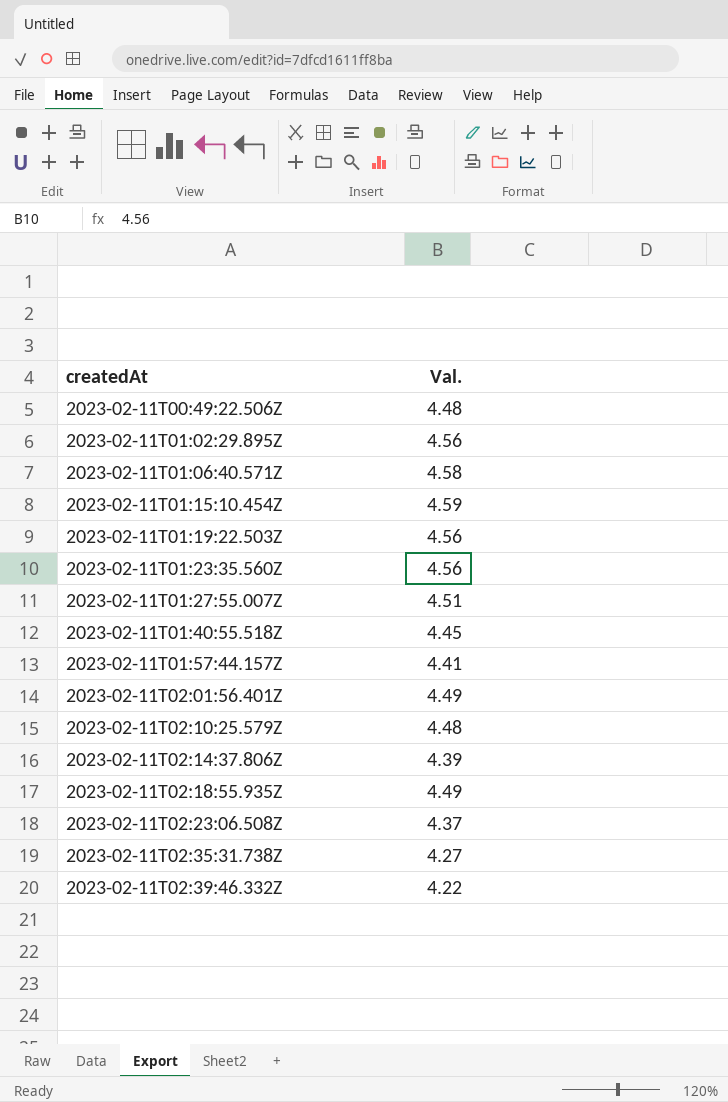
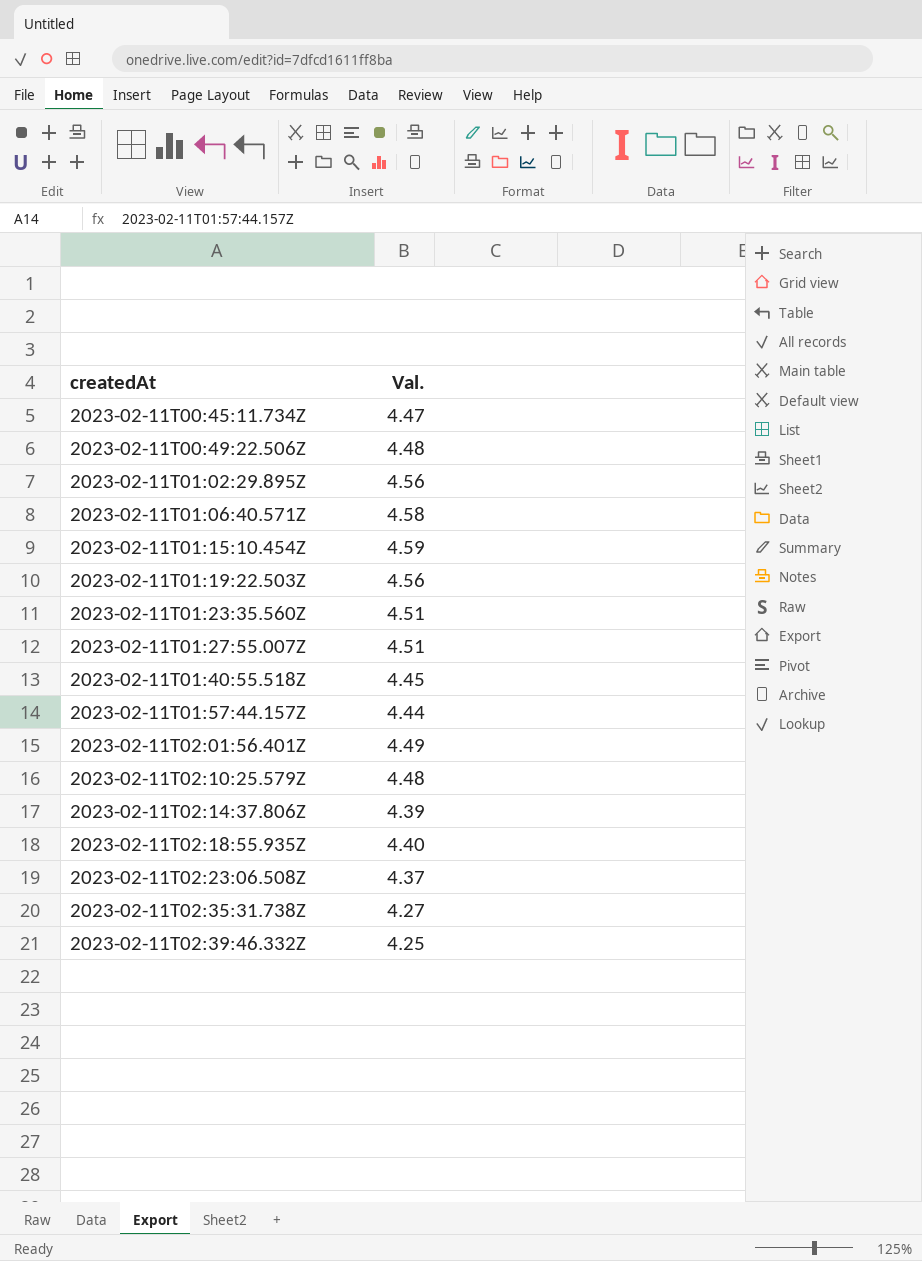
row 2023-02-11T00:45:11.734Z: none -> 4.47
2023-02-11T01:23:35.560Z | Val.: 4.56 -> 4.51
2023-02-11T01:57:44.157Z | Val.: 4.41 -> 4.44
2023-02-11T02:18:55.935Z | Val.: 4.49 -> 4.40
2023-02-11T02:39:46.332Z | Val.: 4.22 -> 4.25

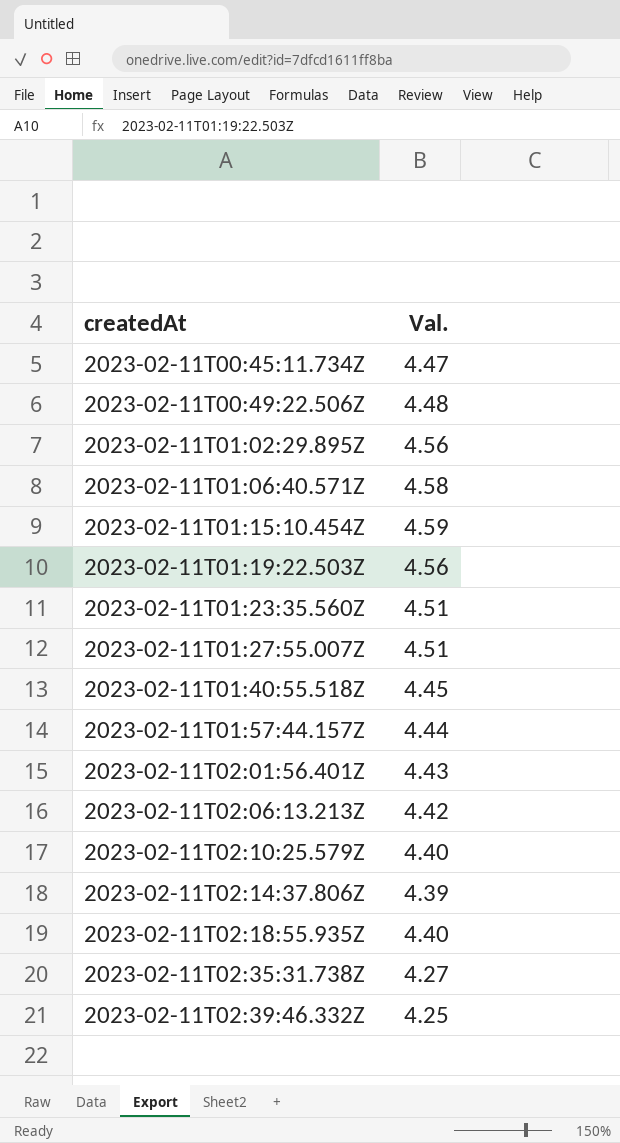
row 2023-02-11T02:23:06.508Z: 4.37 -> none
2023-02-11T02:01:56.401Z | Val.: 4.49 -> 4.43
row 2023-02-11T02:06:13.213Z: none -> 4.42
2023-02-11T02:10:25.579Z | Val.: 4.48 -> 4.40

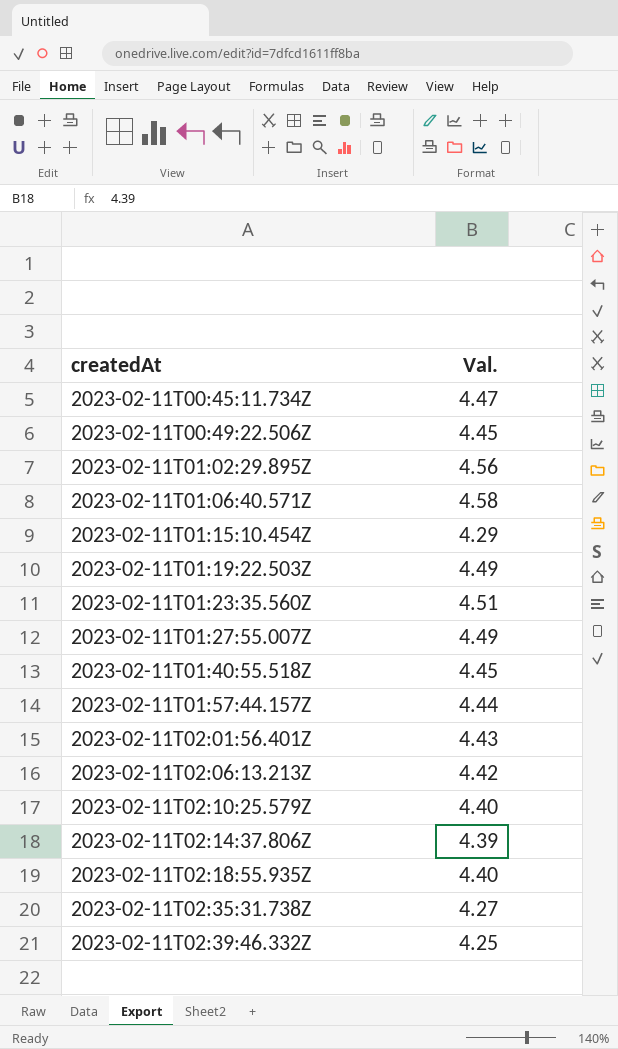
2023-02-11T00:49:22.506Z | Val.: 4.48 -> 4.45
2023-02-11T01:15:10.454Z | Val.: 4.59 -> 4.29
2023-02-11T01:19:22.503Z | Val.: 4.56 -> 4.49
2023-02-11T01:27:55.007Z | Val.: 4.51 -> 4.49

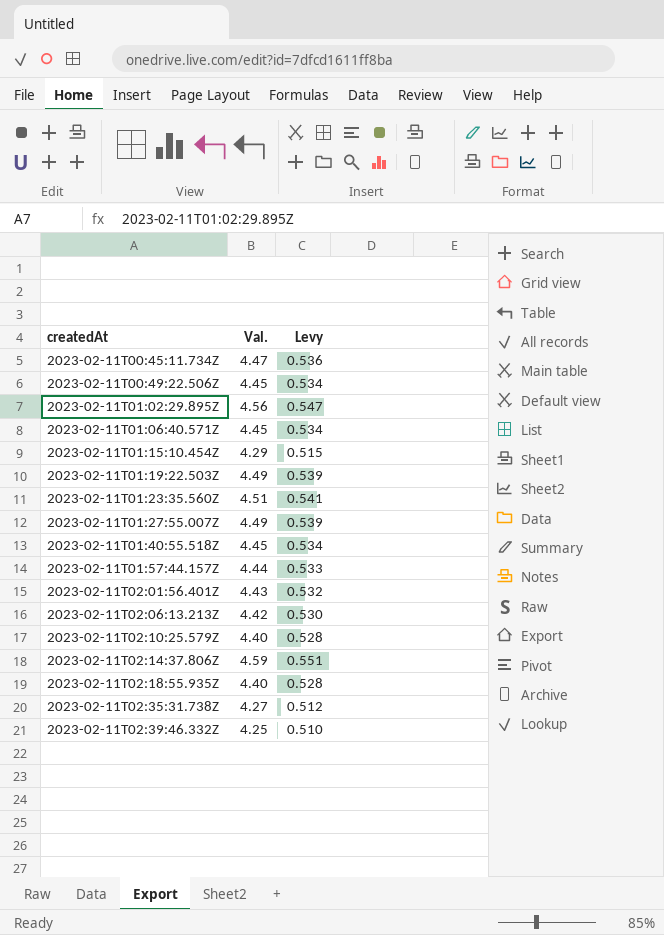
column Levy | formula: none -> [Val.] * 0.12
2023-02-11T01:06:40.571Z | Val.: 4.58 -> 4.45
2023-02-11T02:14:37.806Z | Val.: 4.39 -> 4.59

